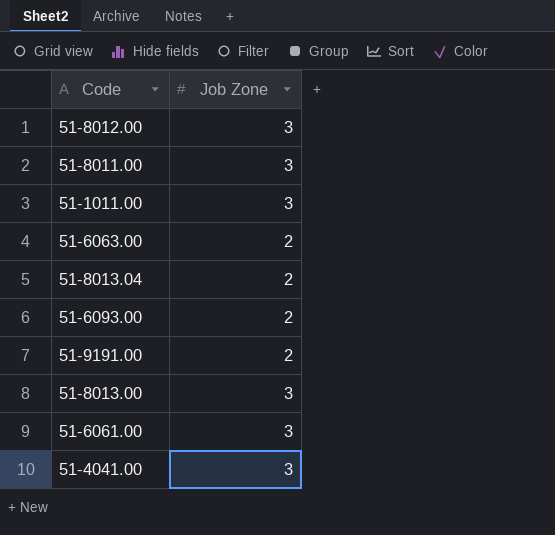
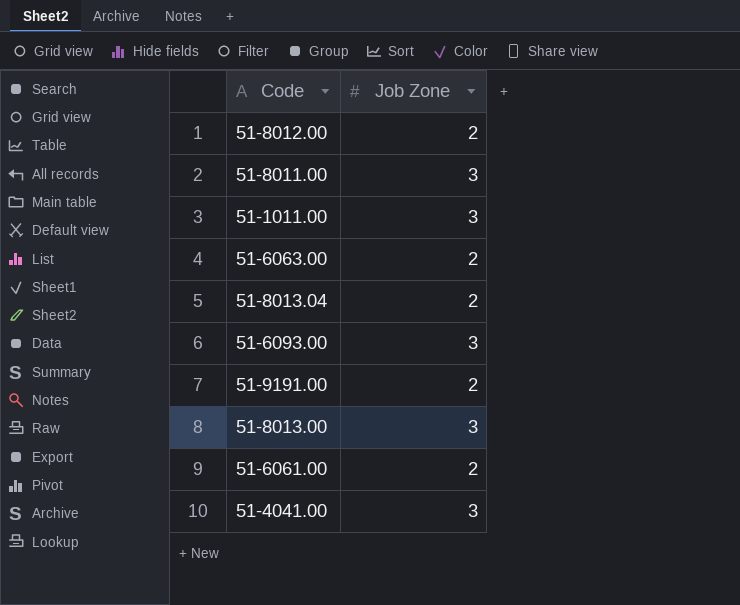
51-8012.00 | Job Zone: 3 -> 2
51-6093.00 | Job Zone: 2 -> 3
51-6061.00 | Job Zone: 3 -> 2

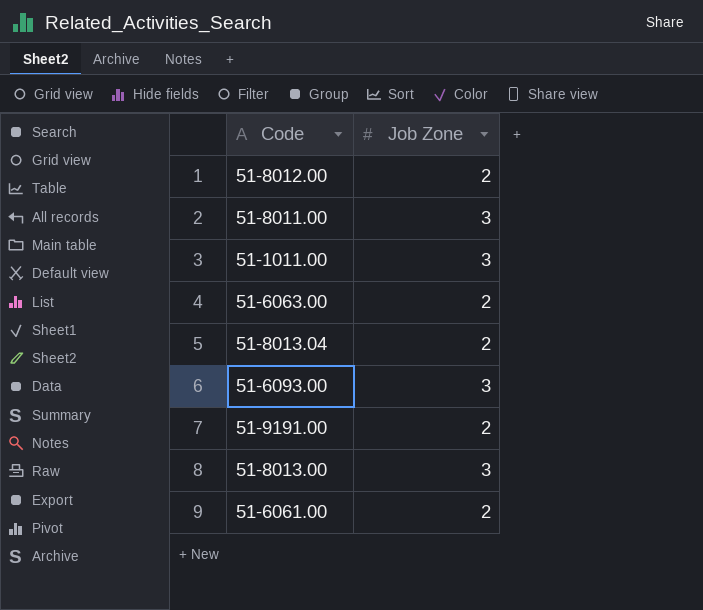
row 51-4041.00: 3 -> none

